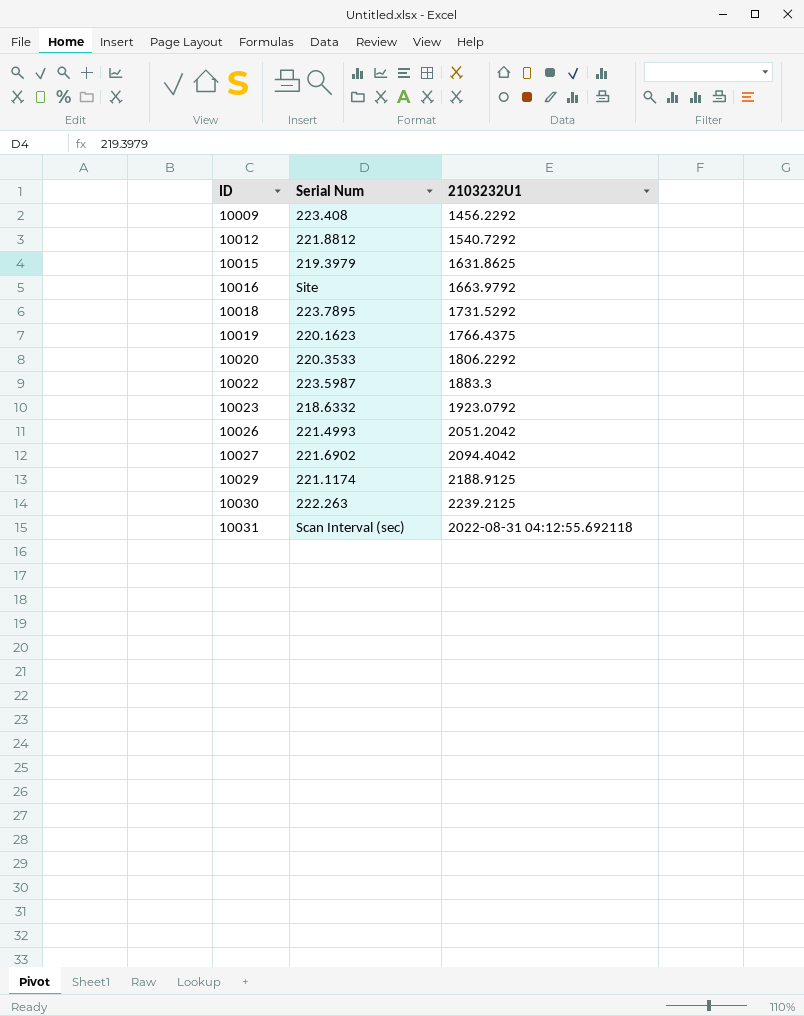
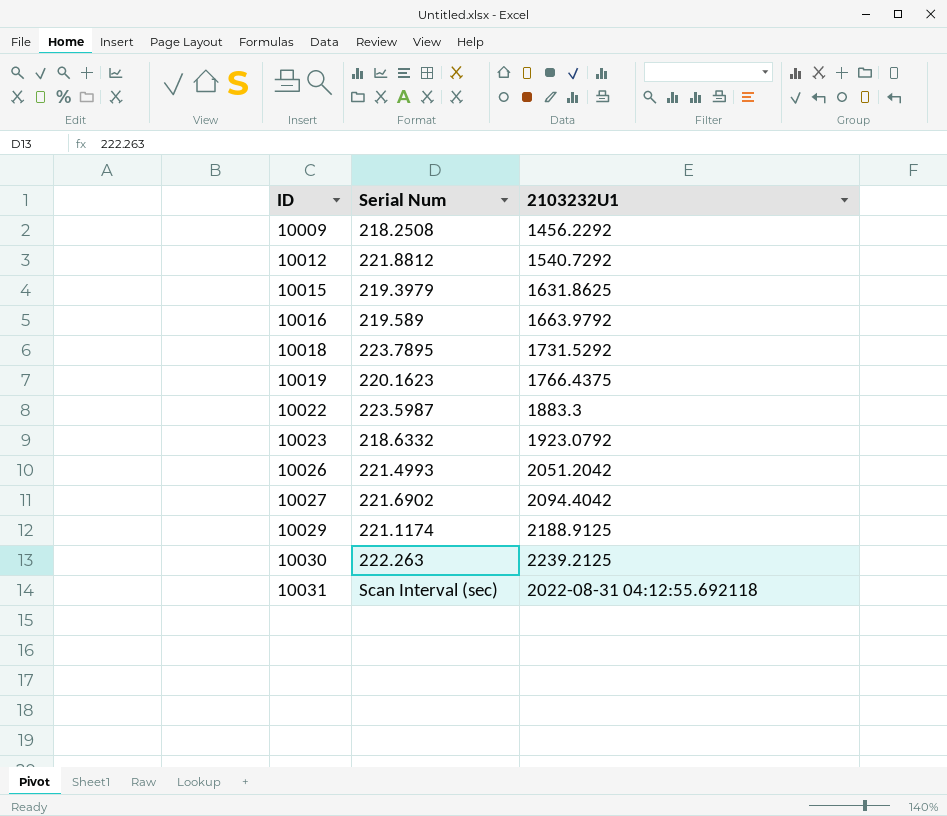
row 10020: 220.3533 | 1806.2292 -> none
10009 | Serial Num: 223.408 -> 218.2508
10016 | Serial Num: Site -> 219.589

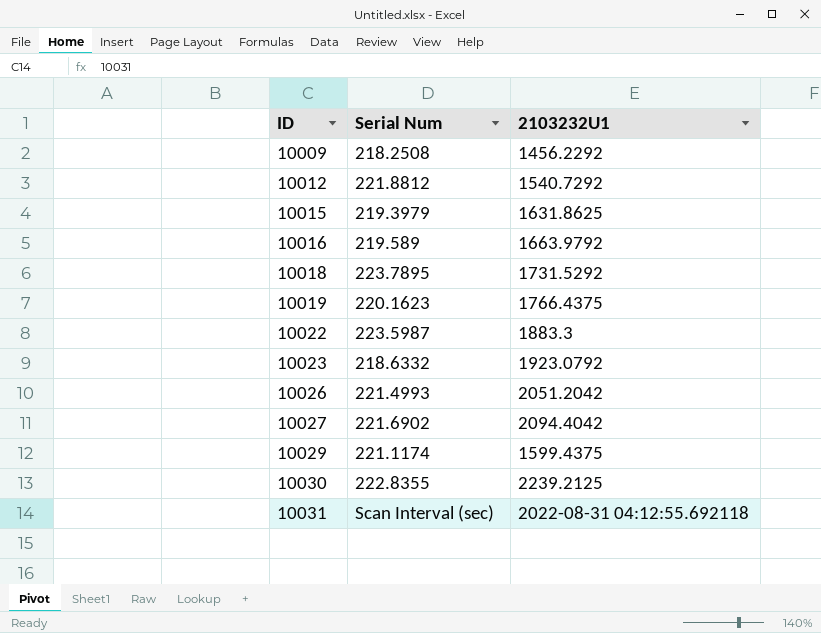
10029 | 2103232U1: 2188.9125 -> 1599.4375
10030 | Serial Num: 222.263 -> 222.8355

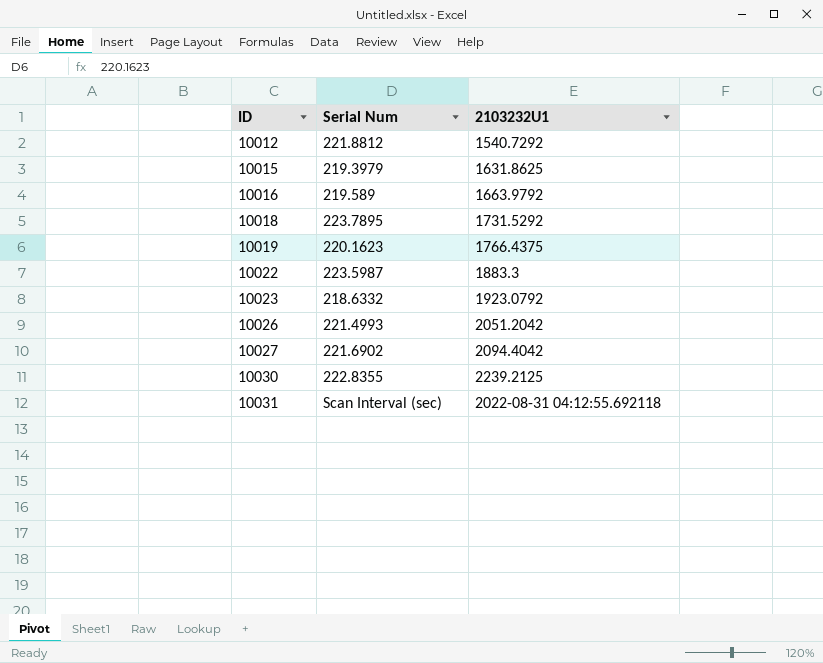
row 10009: 218.2508 | 1456.2292 -> none
row 10029: 221.1174 | 1599.4375 -> none

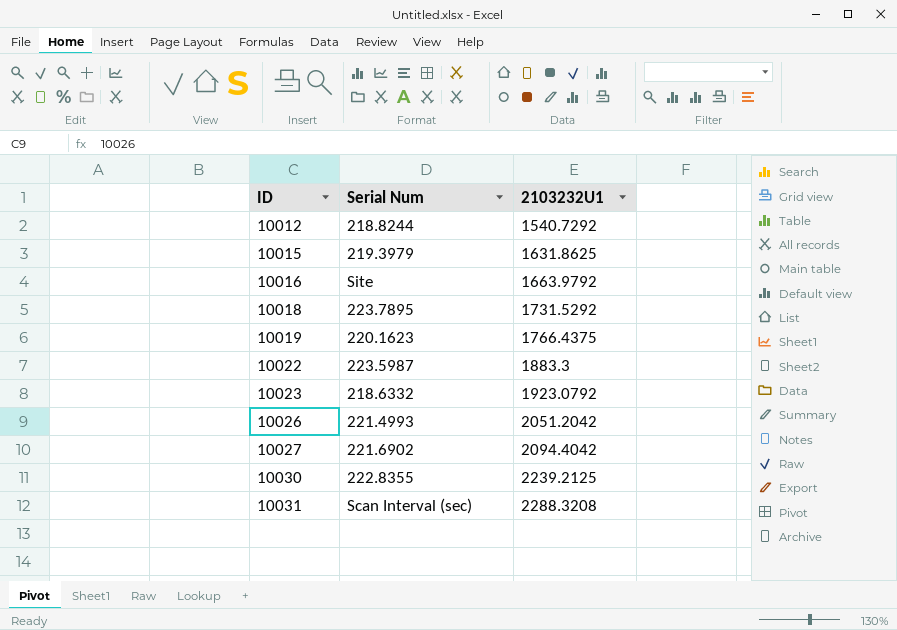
10012 | Serial Num: 221.8812 -> 218.8244
10016 | Serial Num: 219.589 -> Site
10031 | 2103232U1: 2022-08-31 04:12:55.692118 -> 2288.3208

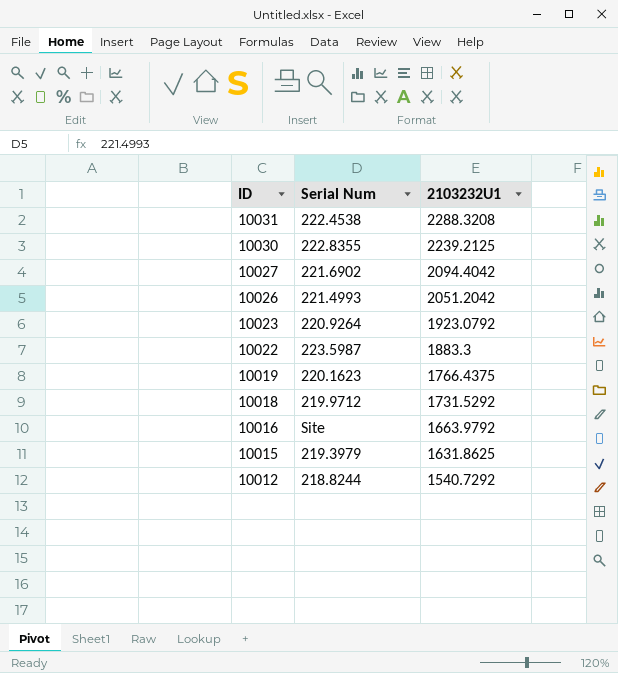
row order: ID ascending -> ID descending
10031 | Serial Num: Scan Interval (sec) -> 222.4538
10023 | Serial Num: 218.6332 -> 220.9264
10018 | Serial Num: 223.7895 -> 219.9712

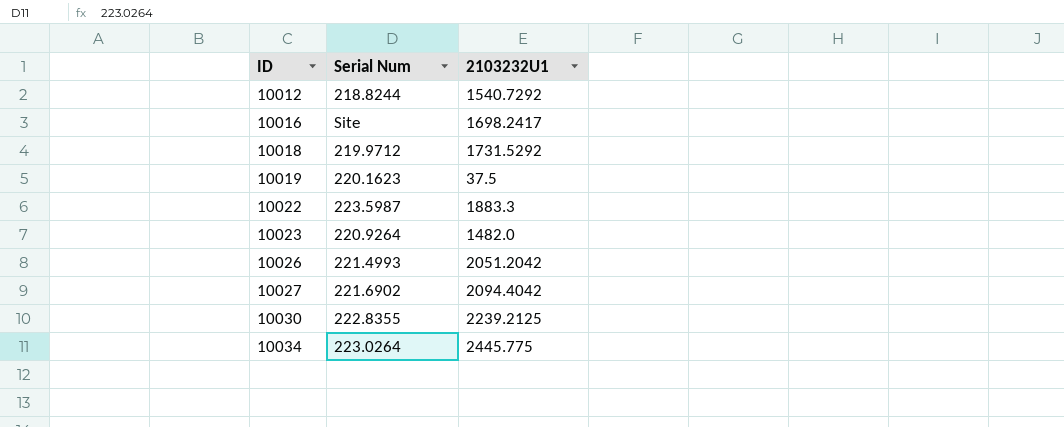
row order: ID descending -> ID ascending
row 10031: 222.4538 | 2288.3208 -> none
row 10015: 219.3979 | 1631.8625 -> none
10016 | 2103232U1: 1663.9792 -> 1698.2417
10019 | 2103232U1: 1766.4375 -> 37.5
10023 | 2103232U1: 1923.0792 -> 1482.0
row 10034: none -> 223.0264 | 2445.775

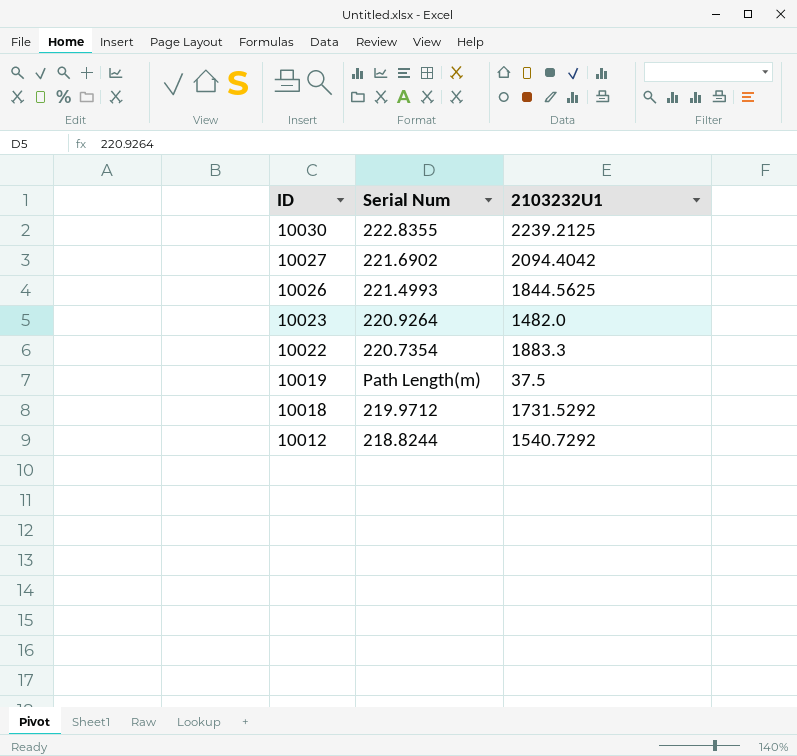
row order: ID ascending -> ID descending
row 10016: Site | 1698.2417 -> none
row 10034: 223.0264 | 2445.775 -> none
10026 | 2103232U1: 2051.2042 -> 1844.5625
10022 | Serial Num: 223.5987 -> 220.7354
10019 | Serial Num: 220.1623 -> Path Length(m)

